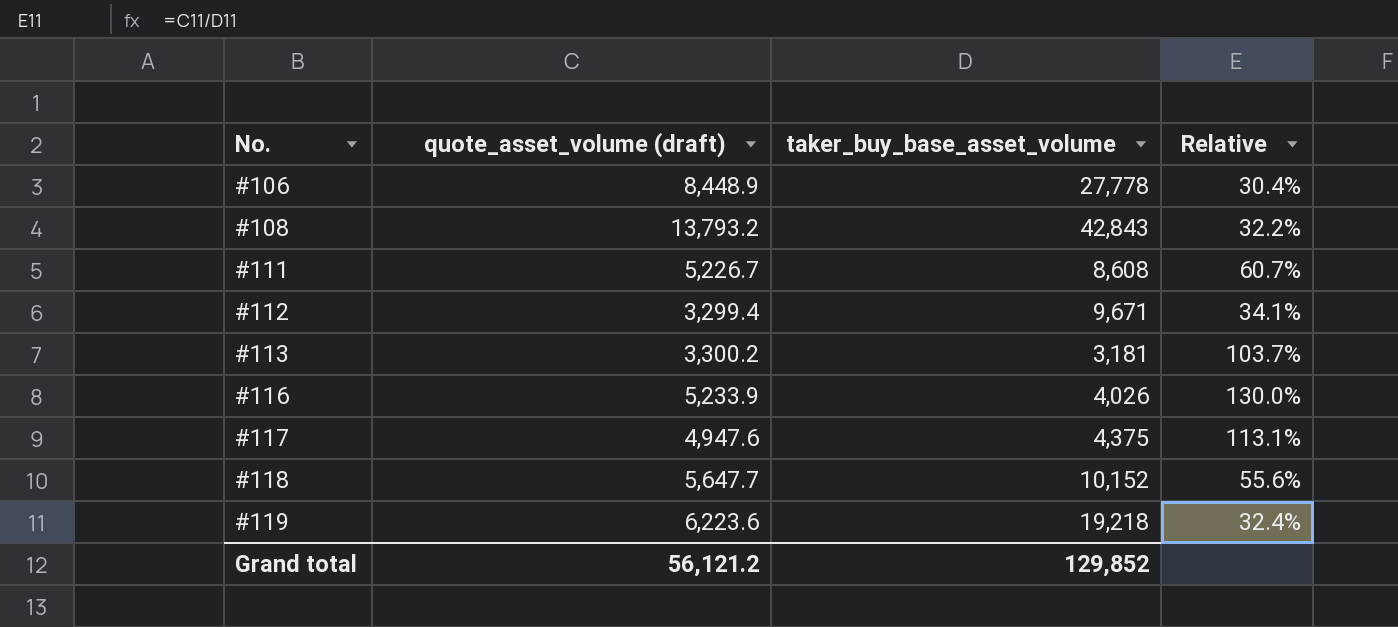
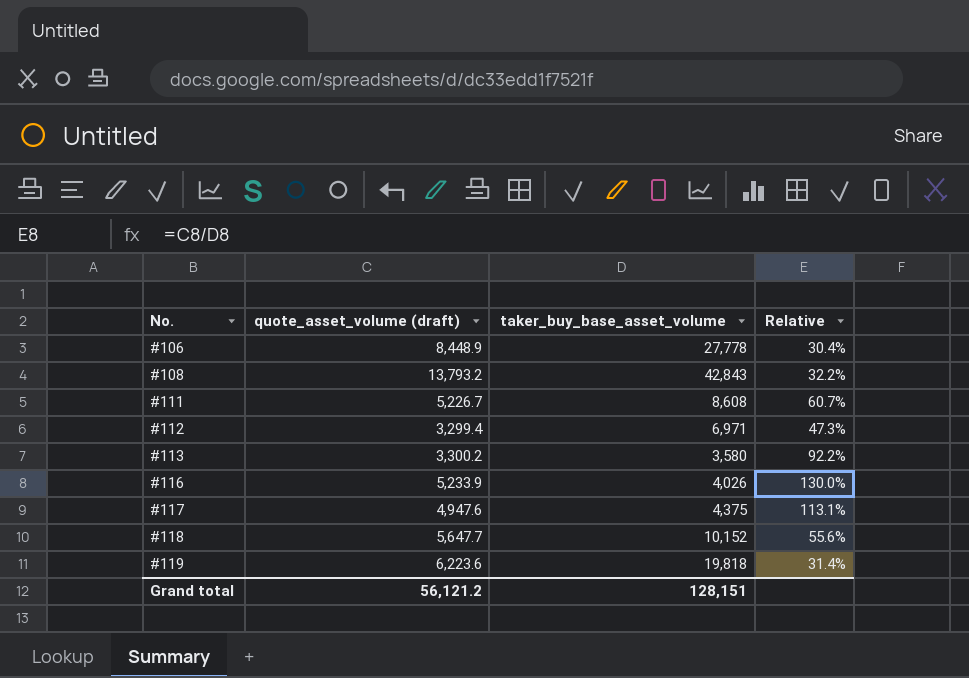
#112 | taker_buy_base_asset_volume: 9,671 -> 6,971
#112 | Relative: 34.1% -> 47.3%
#113 | taker_buy_base_asset_volume: 3,181 -> 3,580
#113 | Relative: 103.7% -> 92.2%
#119 | taker_buy_base_asset_volume: 19,218 -> 19,818
#119 | Relative: 32.4% -> 31.4%
Grand total | taker_buy_base_asset_volume: 129,852 -> 128,151

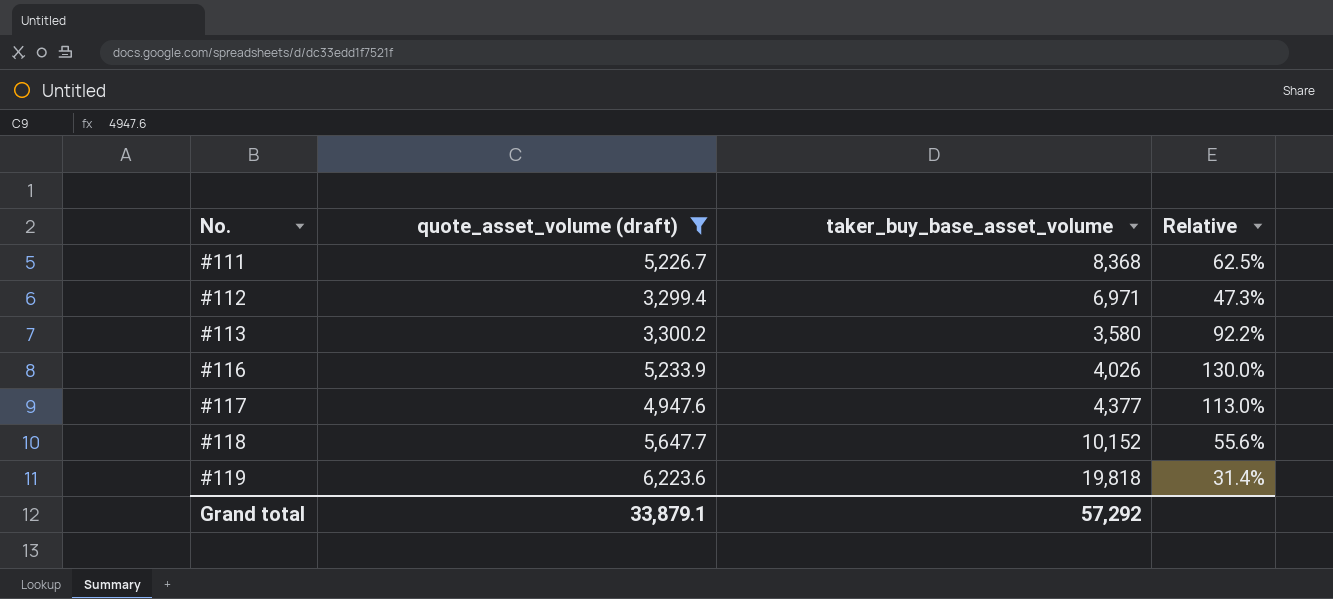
filter: none -> quote_asset_volume (draft) <= 6,223.6
#111 | taker_buy_base_asset_volume: 8,608 -> 8,368
#111 | Relative: 60.7% -> 62.5%
#117 | taker_buy_base_asset_volume: 4,375 -> 4,377
#117 | Relative: 113.1% -> 113.0%
Grand total | quote_asset_volume (draft): 56,121.2 -> 33,879.1
Grand total | taker_buy_base_asset_volume: 128,151 -> 57,292

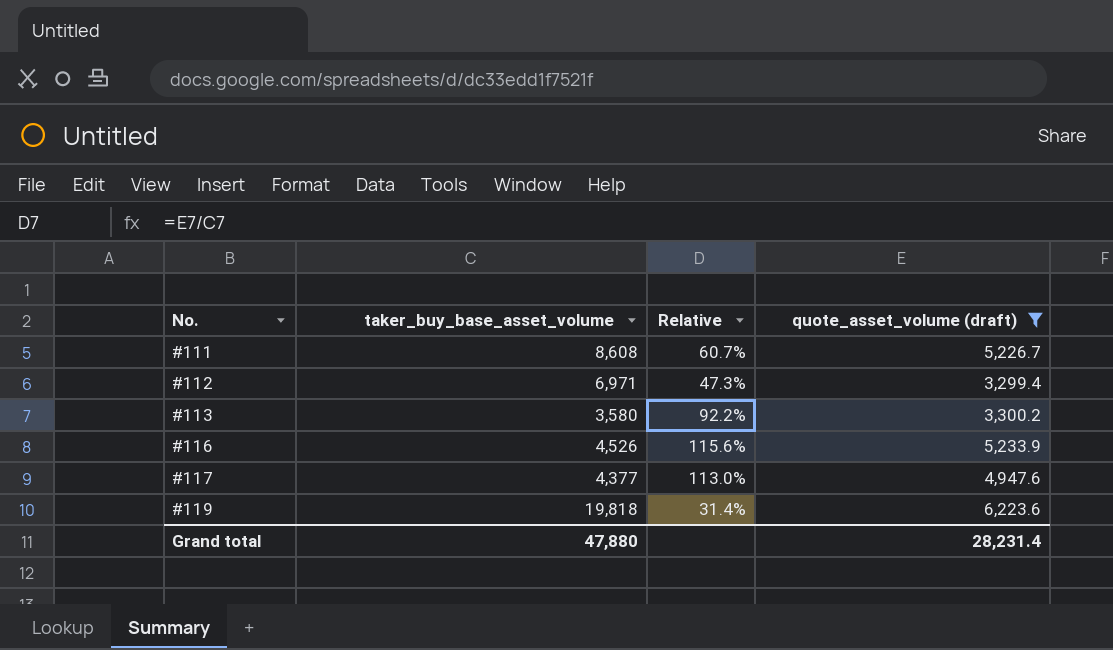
column quote_asset_volume (draft) | position: 2 -> 4
row #118: 5,647.7 | 10,152 | 55.6% -> none
#111 | taker_buy_base_asset_volume: 8,368 -> 8,608
#111 | Relative: 62.5% -> 60.7%
#116 | taker_buy_base_asset_volume: 4,026 -> 4,526
#116 | Relative: 130.0% -> 115.6%
Grand total | taker_buy_base_asset_volume: 57,292 -> 47,880
Grand total | quote_asset_volume (draft): 33,879.1 -> 28,231.4

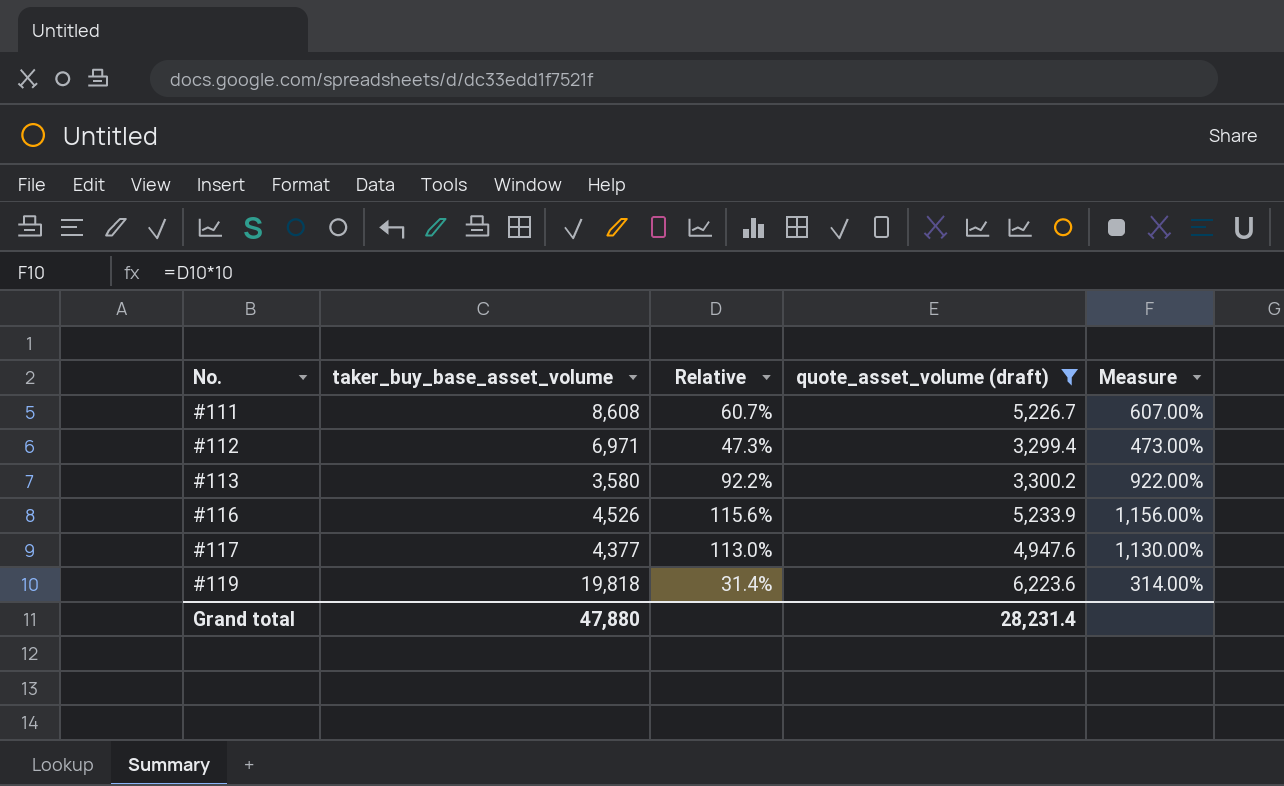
column Measure | formula: none -> [Relative] * 10

